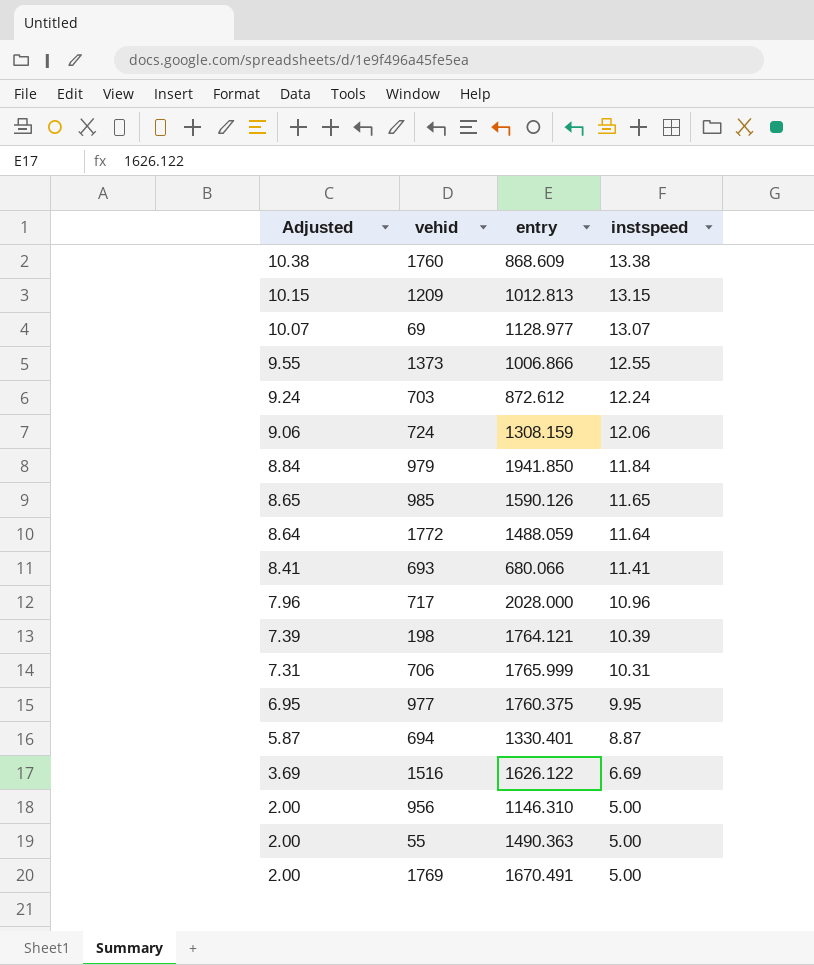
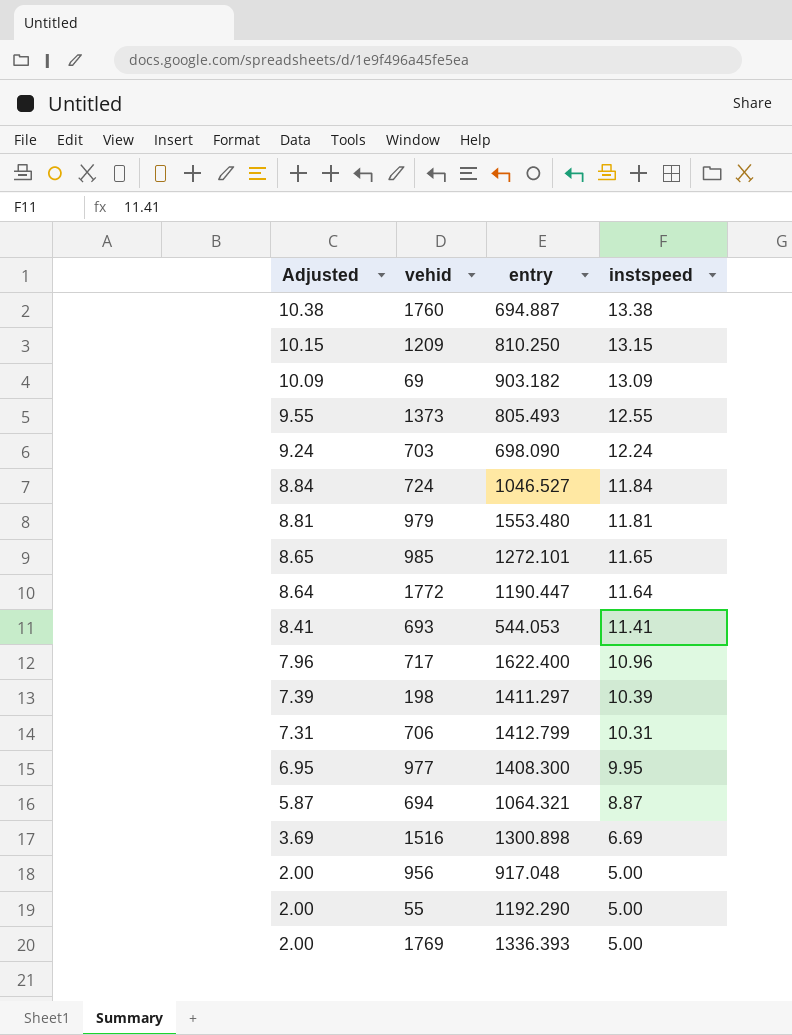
1760 | entry: 868.609 -> 694.887
1209 | entry: 1012.813 -> 810.250
69 | Adjusted: 10.07 -> 10.09
69 | entry: 1128.977 -> 903.182
69 | instspeed: 13.07 -> 13.09
1373 | entry: 1006.866 -> 805.493
703 | entry: 872.612 -> 698.090
724 | Adjusted: 9.06 -> 8.84
724 | entry: 1308.159 -> 1046.527
724 | instspeed: 12.06 -> 11.84
979 | Adjusted: 8.84 -> 8.81
979 | entry: 1941.850 -> 1553.480
979 | instspeed: 11.84 -> 11.81
985 | entry: 1590.126 -> 1272.101
1772 | entry: 1488.059 -> 1190.447
693 | entry: 680.066 -> 544.053
717 | entry: 2028.000 -> 1622.400
198 | entry: 1764.121 -> 1411.297
706 | entry: 1765.999 -> 1412.799
977 | entry: 1760.375 -> 1408.300
694 | entry: 1330.401 -> 1064.321
1516 | entry: 1626.122 -> 1300.898
956 | entry: 1146.310 -> 917.048
55 | entry: 1490.363 -> 1192.290
1769 | entry: 1670.491 -> 1336.393

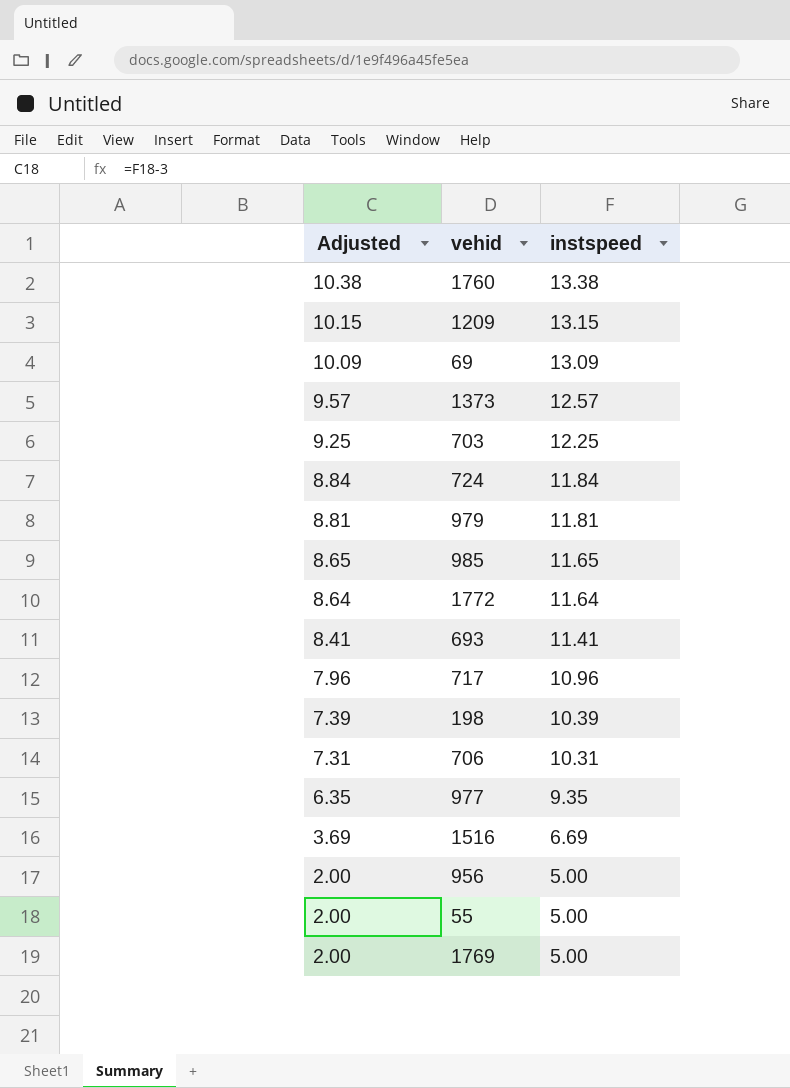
column entry | position: 3 -> none
row 694: 5.87 | 1064.321 | 8.87 -> none
1373 | Adjusted: 9.55 -> 9.57
1373 | instspeed: 12.55 -> 12.57
703 | Adjusted: 9.24 -> 9.25
703 | instspeed: 12.24 -> 12.25
977 | Adjusted: 6.95 -> 6.35
977 | instspeed: 9.95 -> 9.35

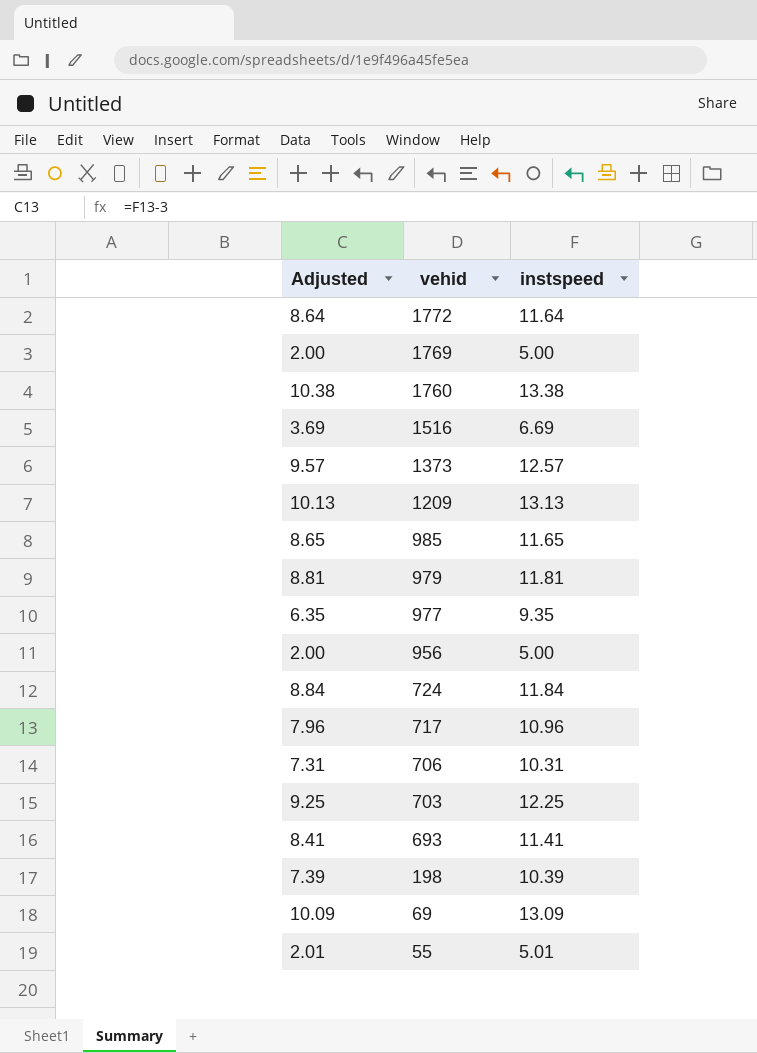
row order: Adjusted descending -> vehid descending
1209 | Adjusted: 10.15 -> 10.13
1209 | instspeed: 13.15 -> 13.13
55 | Adjusted: 2.00 -> 2.01
55 | instspeed: 5.00 -> 5.01

